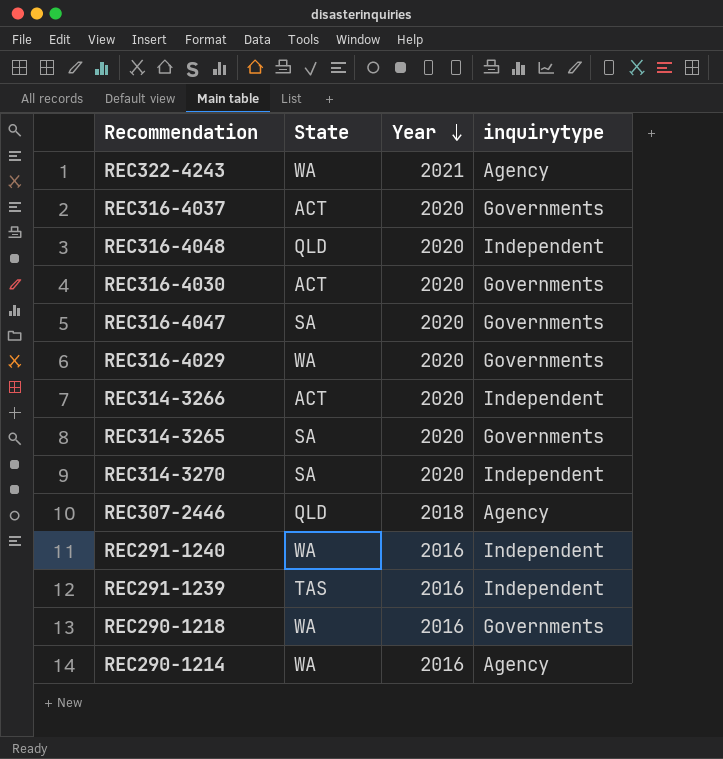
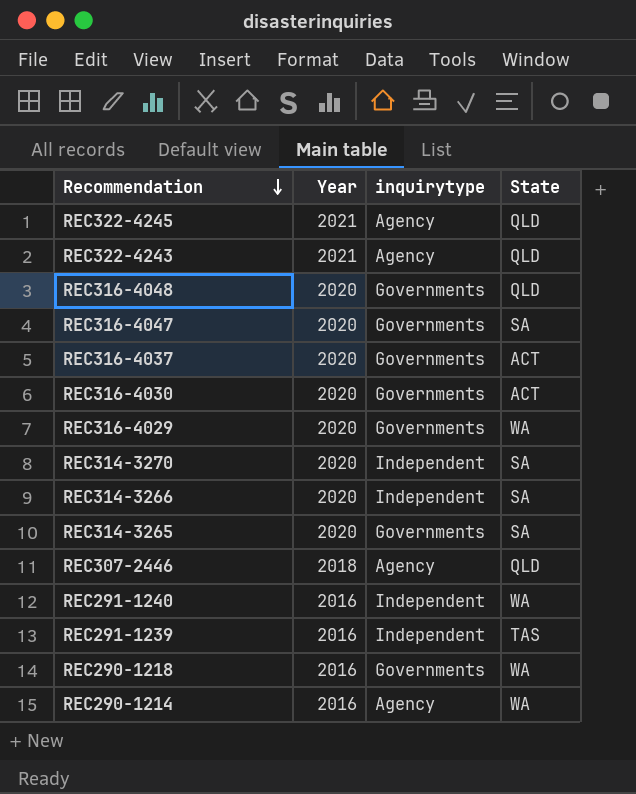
row order: Year descending -> Recommendation descending
column State | position: 2 -> 4
row REC322-4245: none -> 2021 | Agency | QLD
REC322-4243 | State: WA -> QLD
REC316-4048 | inquirytype: Independent -> Governments
REC314-3266 | State: ACT -> SA

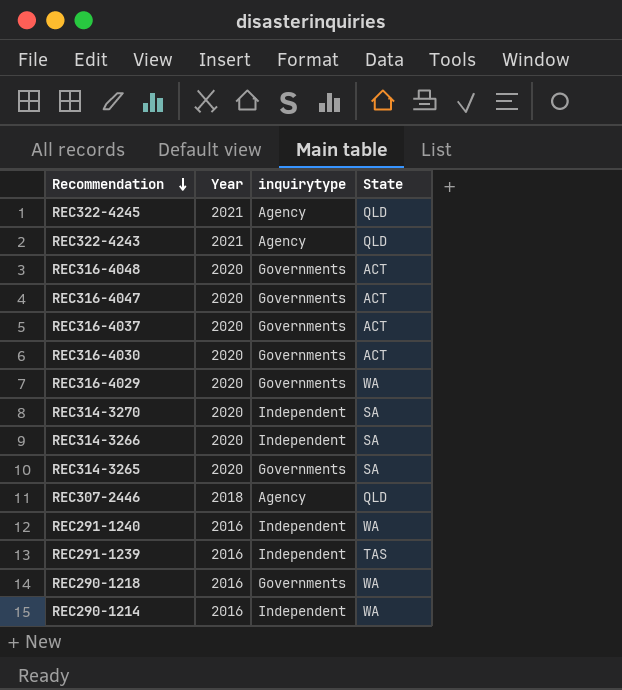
REC316-4048 | State: QLD -> ACT
REC316-4047 | State: SA -> ACT
REC290-1214 | inquirytype: Agency -> Independent

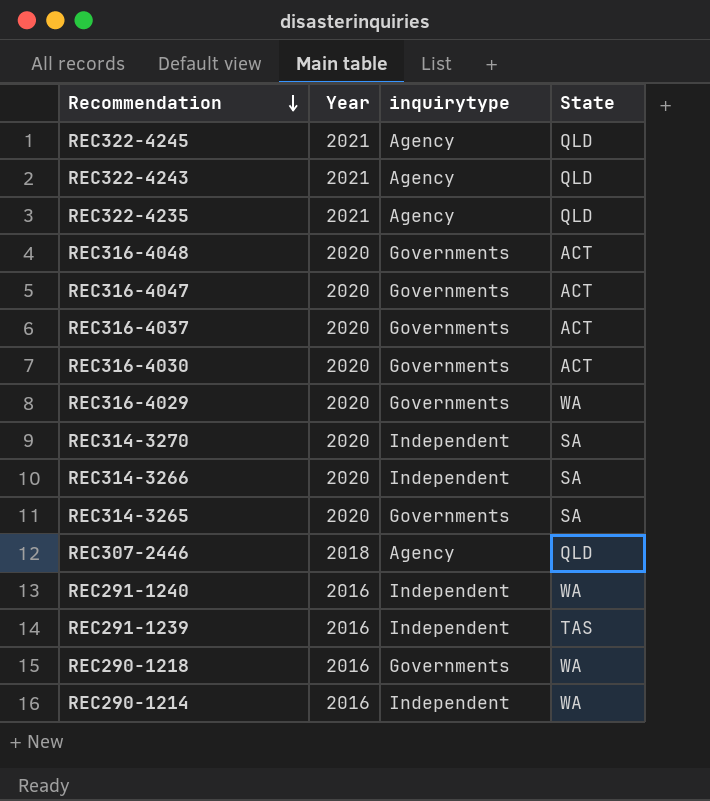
row REC322-4235: none -> 2021 | Agency | QLD

